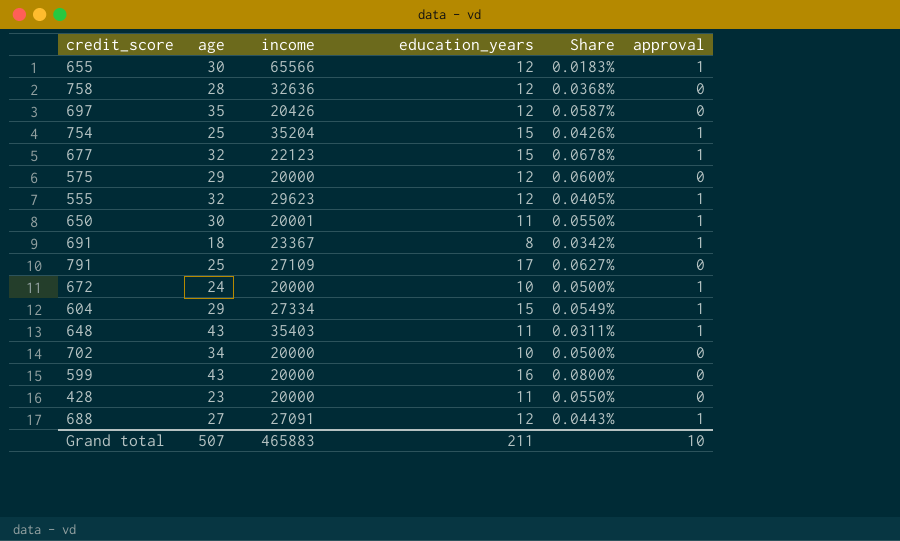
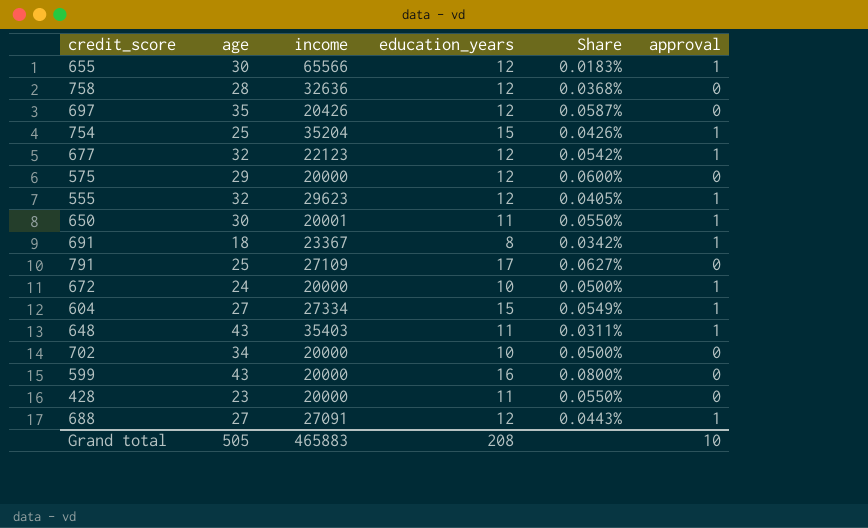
677 | education_years: 15 -> 12
677 | Share: 0.0678% -> 0.0542%
604 | age: 29 -> 27
Grand total | age: 507 -> 505
Grand total | education_years: 211 -> 208

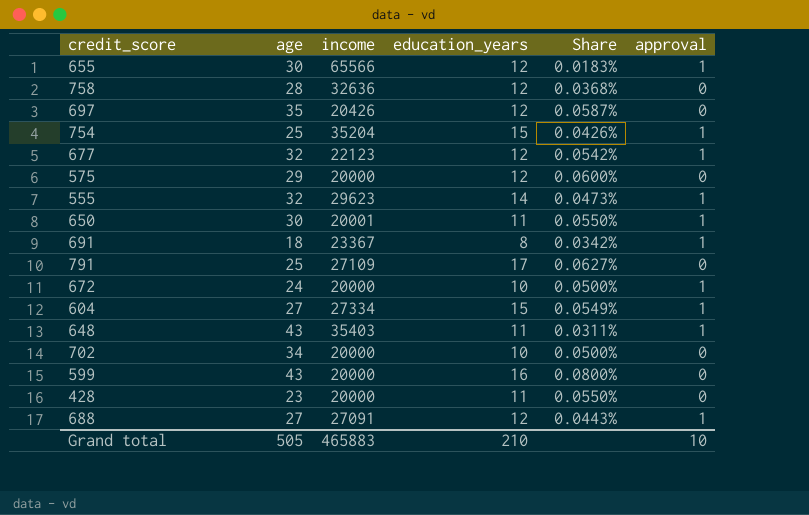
555 | education_years: 12 -> 14
555 | Share: 0.0405% -> 0.0473%
Grand total | education_years: 208 -> 210

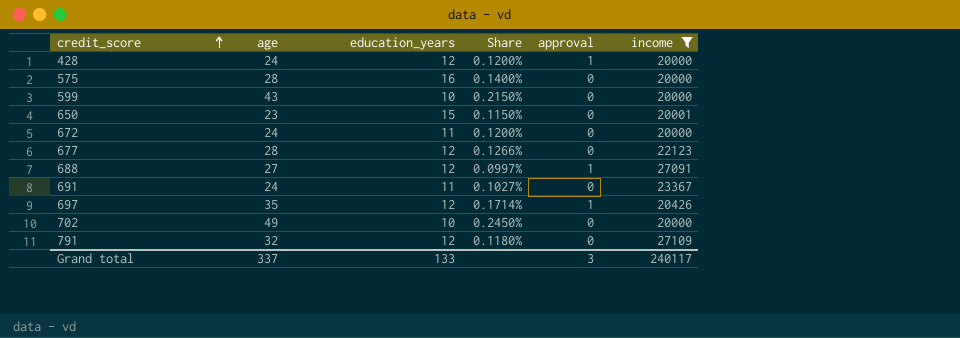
filter: none -> income <= 27109
row order: none -> credit_score ascending
column Share | formula: [education_years] / [income] -> [age] / [income]
column income | position: 3 -> 6
428 | age: 23 -> 24
428 | education_years: 11 -> 12
428 | approval: 0 -> 1
575 | age: 29 -> 28
575 | education_years: 12 -> 16
599 | education_years: 16 -> 10
650 | age: 30 -> 23
650 | education_years: 11 -> 15
650 | approval: 1 -> 0
672 | education_years: 10 -> 11
672 | approval: 1 -> 0
677 | age: 32 -> 28
677 | approval: 1 -> 0
691 | age: 18 -> 24
691 | education_years: 8 -> 11
691 | approval: 1 -> 0
697 | approval: 0 -> 1
702 | age: 34 -> 49
791 | age: 25 -> 32
791 | education_years: 17 -> 12
Grand total | age: 505 -> 337
Grand total | education_years: 210 -> 133
Grand total | approval: 10 -> 3
Grand total | income: 465883 -> 240117

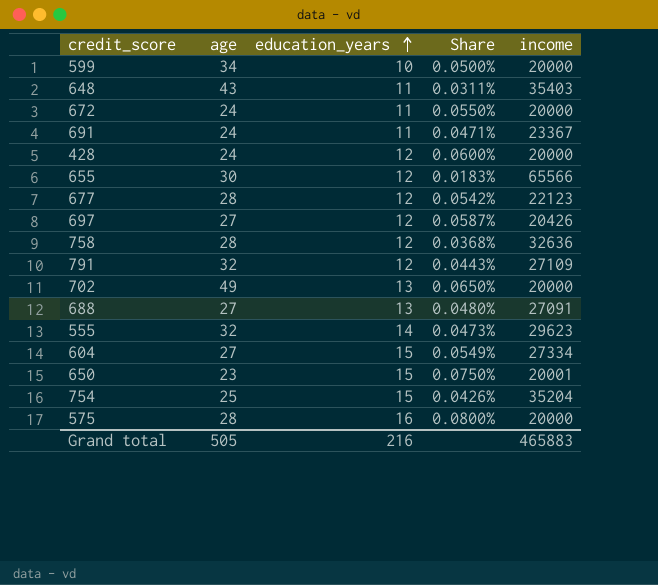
filter: income <= 27109 -> none
row order: credit_score ascending -> education_years ascending
column approval | position: 5 -> none
column Share | formula: [age] / [income] -> [education_years] / [income]
599 | age: 43 -> 34
697 | age: 35 -> 27
702 | education_years: 10 -> 13
688 | education_years: 12 -> 13
Grand total | age: 337 -> 505
Grand total | education_years: 133 -> 216
Grand total | income: 240117 -> 465883

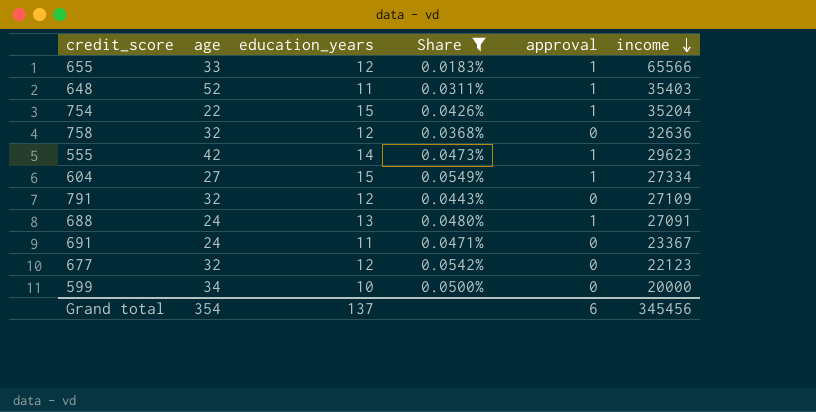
filter: none -> Share <= 0.0549%
row order: education_years ascending -> income descending
column approval | position: none -> 5
655 | age: 30 -> 33
648 | age: 43 -> 52
754 | age: 25 -> 22
758 | age: 28 -> 32
555 | age: 32 -> 42
688 | age: 27 -> 24
677 | age: 28 -> 32
Grand total | age: 505 -> 354
Grand total | education_years: 216 -> 137
Grand total | income: 465883 -> 345456

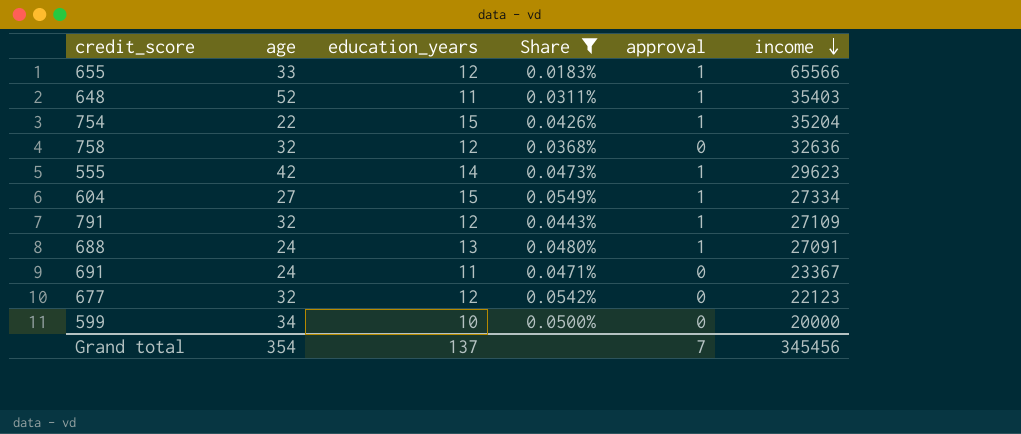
791 | approval: 0 -> 1
Grand total | approval: 6 -> 7

